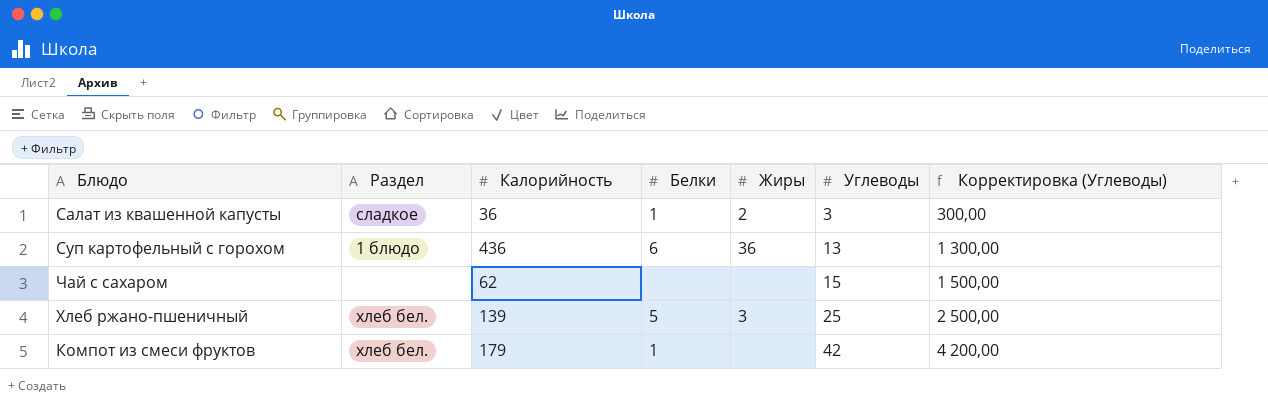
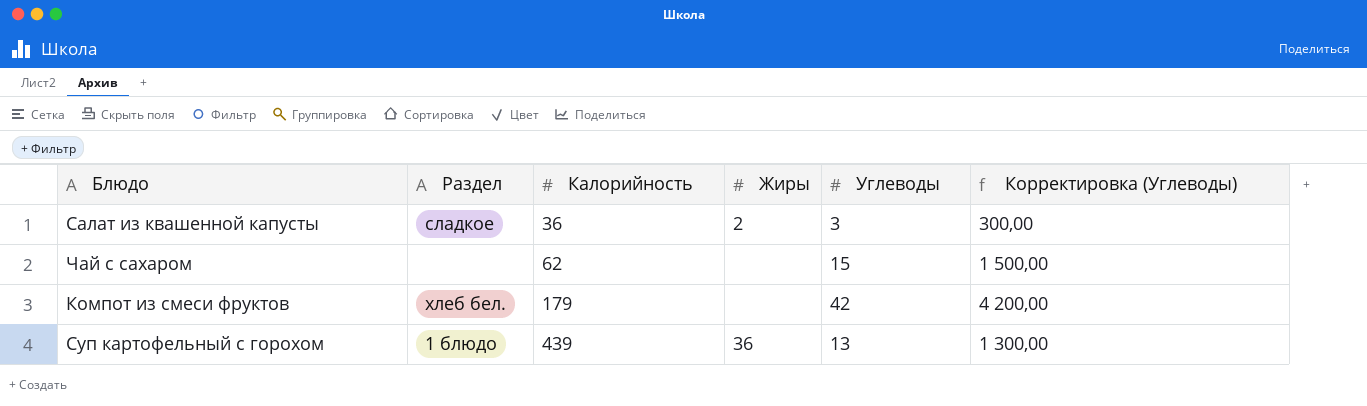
row order: Углеводы ascending -> Калорийность ascending
column Белки | position: 4 -> none
row Хлеб ржано-пшеничный: хлеб бел. | 139 | 5 | 3 | 25 | 2 500,00 -> none
Суп картофельный с горохом | Калорийность: 436 -> 439

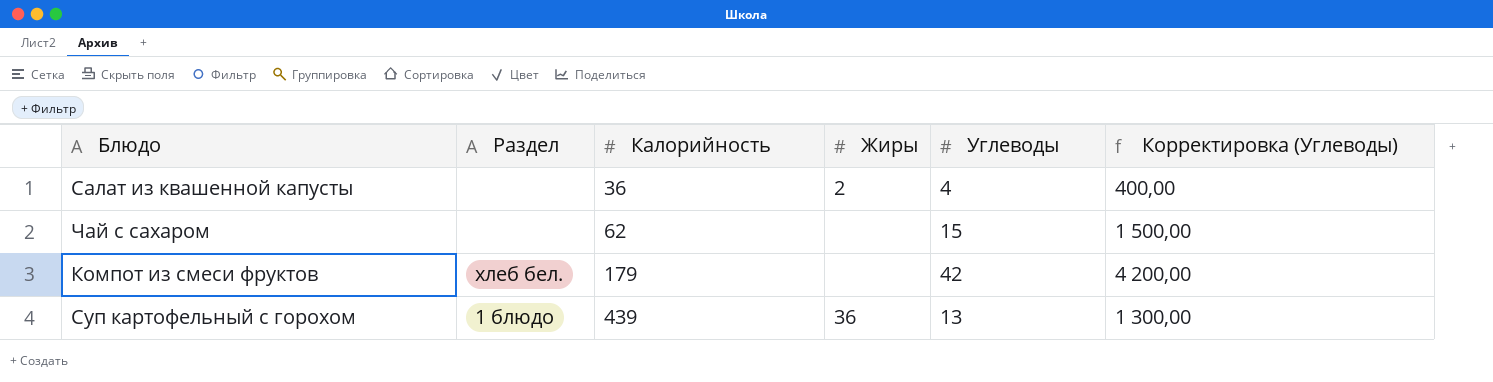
Салат из квашенной капусты | Раздел: сладкое -> none
Салат из квашенной капусты | Углеводы: 3 -> 4
Салат из квашенной капусты | Корректировка (Углеводы): 300,00 -> 400,00

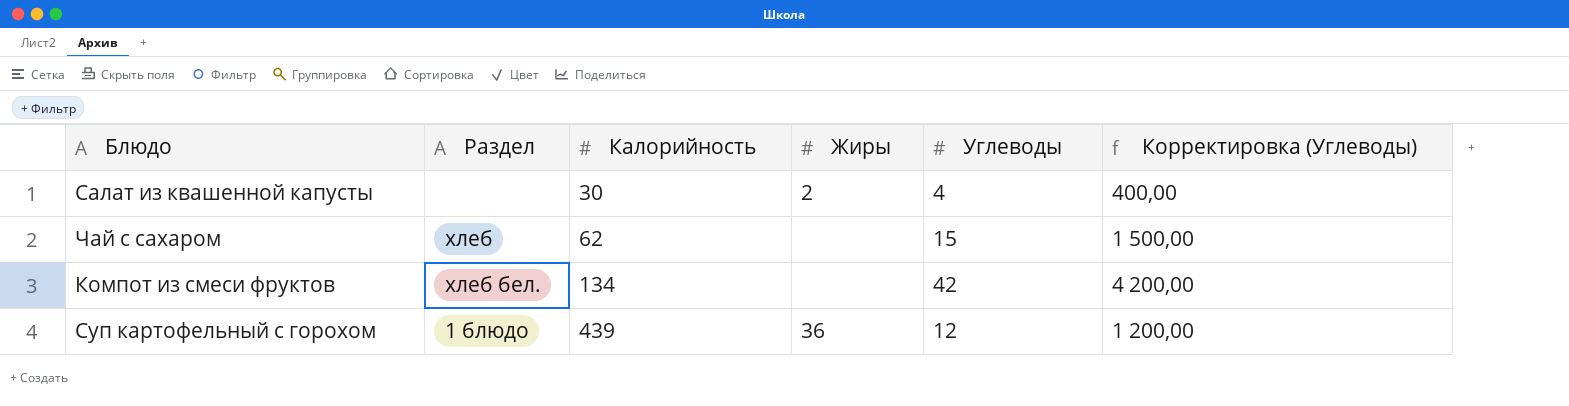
Салат из квашенной капусты | Калорийность: 36 -> 30
Чай с сахаром | Раздел: none -> хлеб
Компот из смеси фруктов | Калорийность: 179 -> 134
Суп картофельный с горохом | Углеводы: 13 -> 12
Суп картофельный с горохом | Корректировка (Углеводы): 1 300,00 -> 1 200,00

